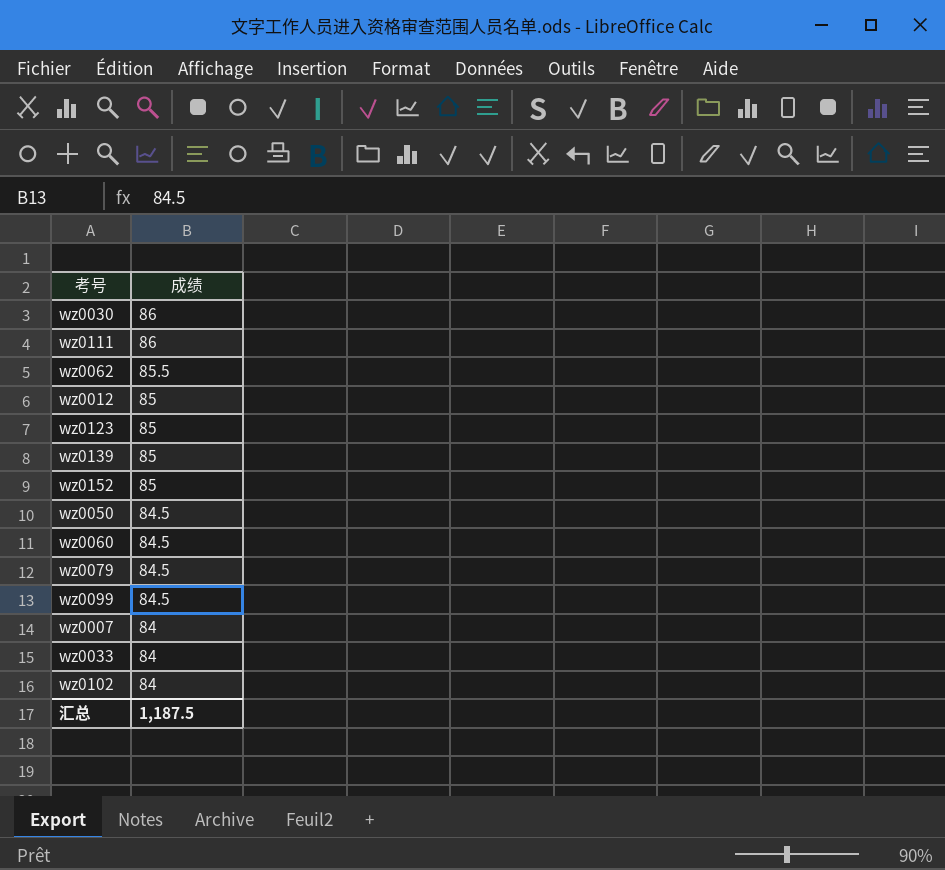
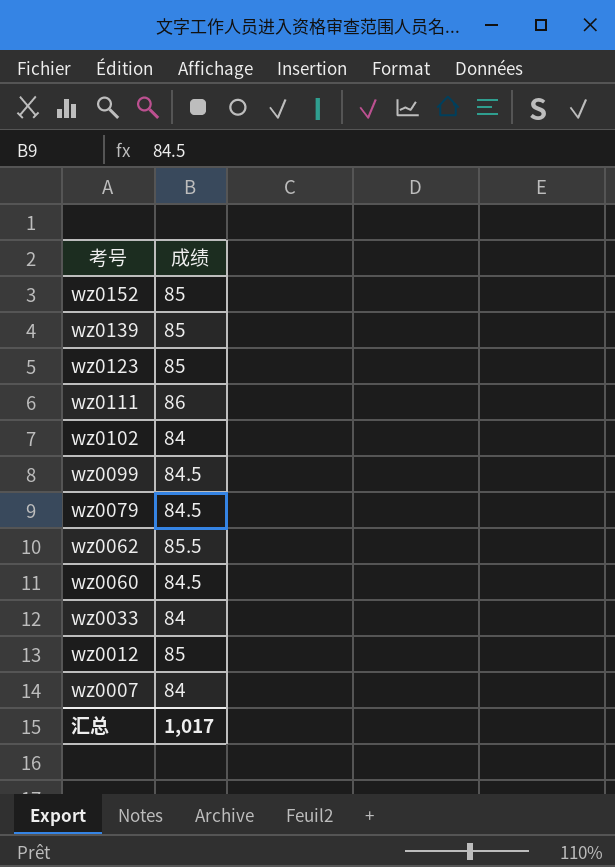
row order: 成绩 descending -> 考号 descending
row wz0030: 86 -> none
row wz0050: 84.5 -> none
汇总 | 成绩: 1,187.5 -> 1,017

